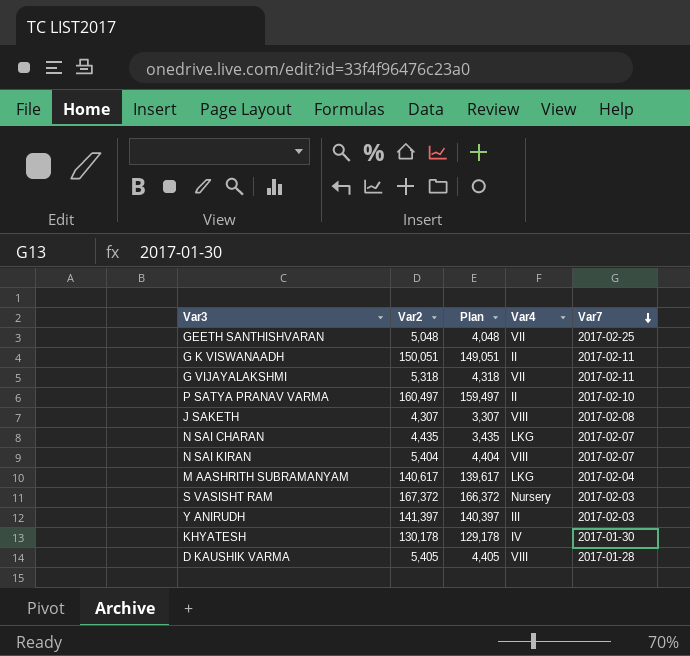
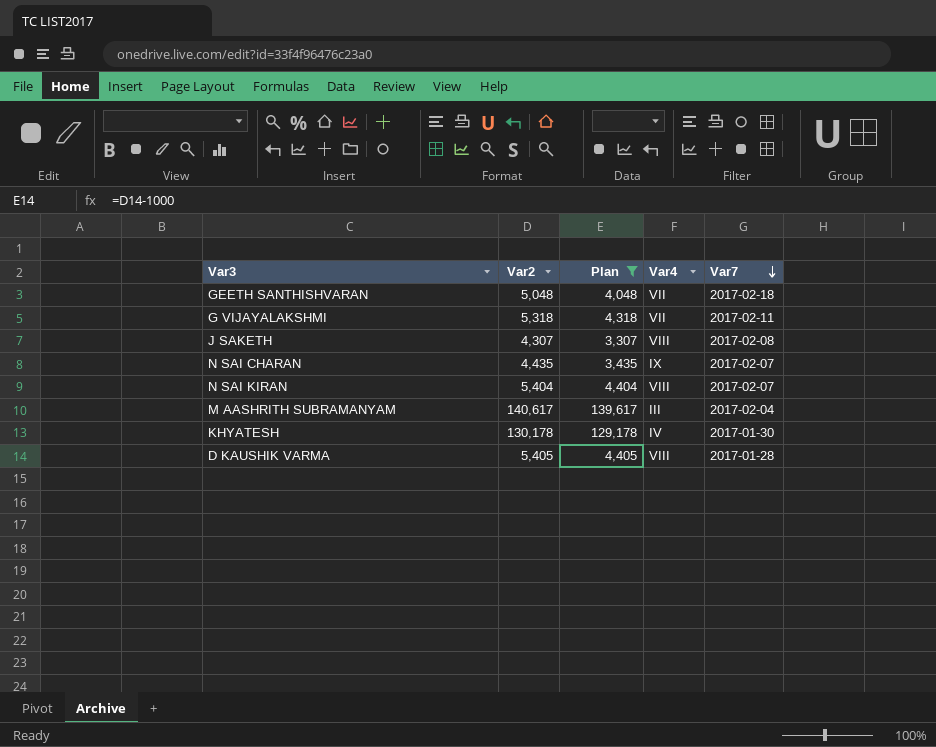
filter: none -> Plan <= 139,617
GEETH SANTHISHVARAN | Var7: 2017-02-25 -> 2017-02-18
N SAI CHARAN | Var4: LKG -> IX
M AASHRITH SUBRAMANYAM | Var4: LKG -> III

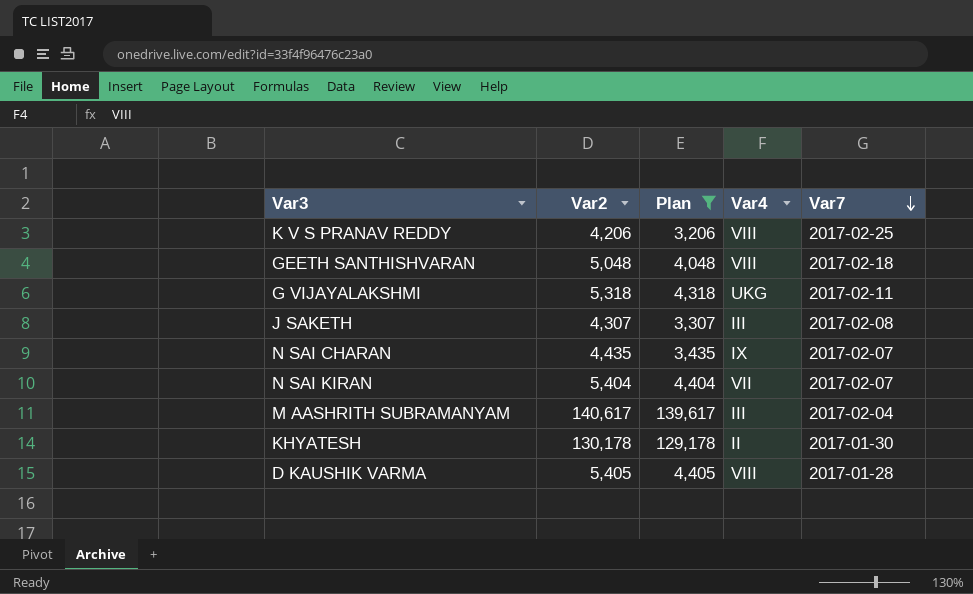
row K V S PRANAV REDDY: none -> 4,206 | 3,206 | VIII | 2017-02-25
GEETH SANTHISHVARAN | Var4: VII -> VIII
G VIJAYALAKSHMI | Var4: VII -> UKG
J SAKETH | Var4: VIII -> III
N SAI KIRAN | Var4: VIII -> VII
KHYATESH | Var4: IV -> II

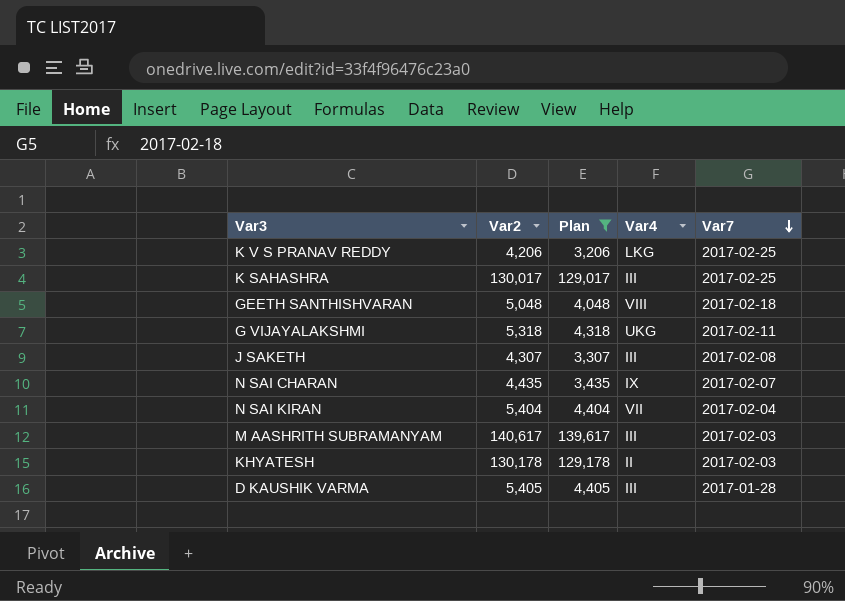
K V S PRANAV REDDY | Var4: VIII -> LKG
row K SAHASHRA: none -> 130,017 | 129,017 | III | 2017-02-25
N SAI KIRAN | Var7: 2017-02-07 -> 2017-02-04
M AASHRITH SUBRAMANYAM | Var7: 2017-02-04 -> 2017-02-03
KHYATESH | Var7: 2017-01-30 -> 2017-02-03
D KAUSHIK VARMA | Var4: VIII -> III

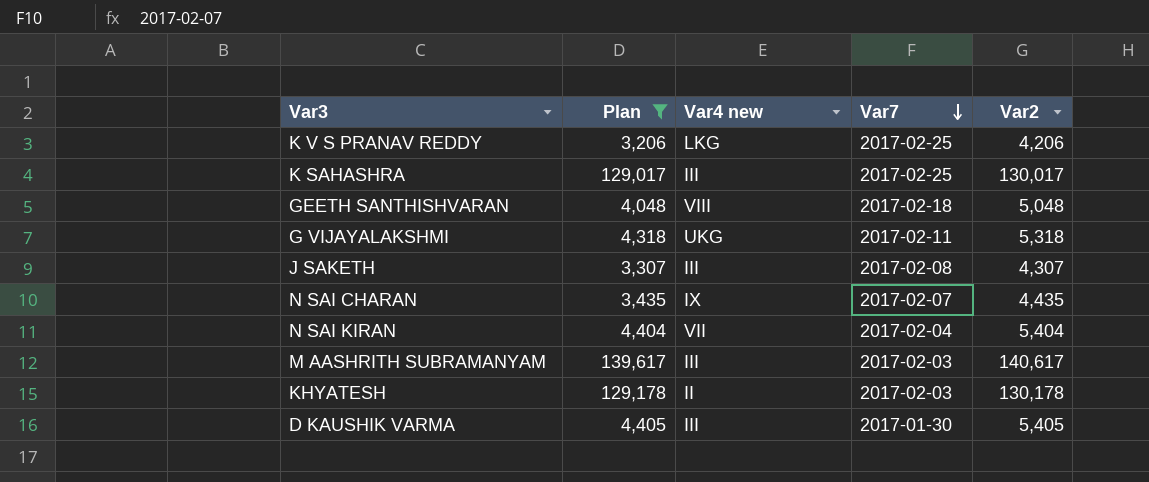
column name: Var4 -> Var4 new
column Var2 | position: 2 -> 5
D KAUSHIK VARMA | Var7: 2017-01-28 -> 2017-01-30

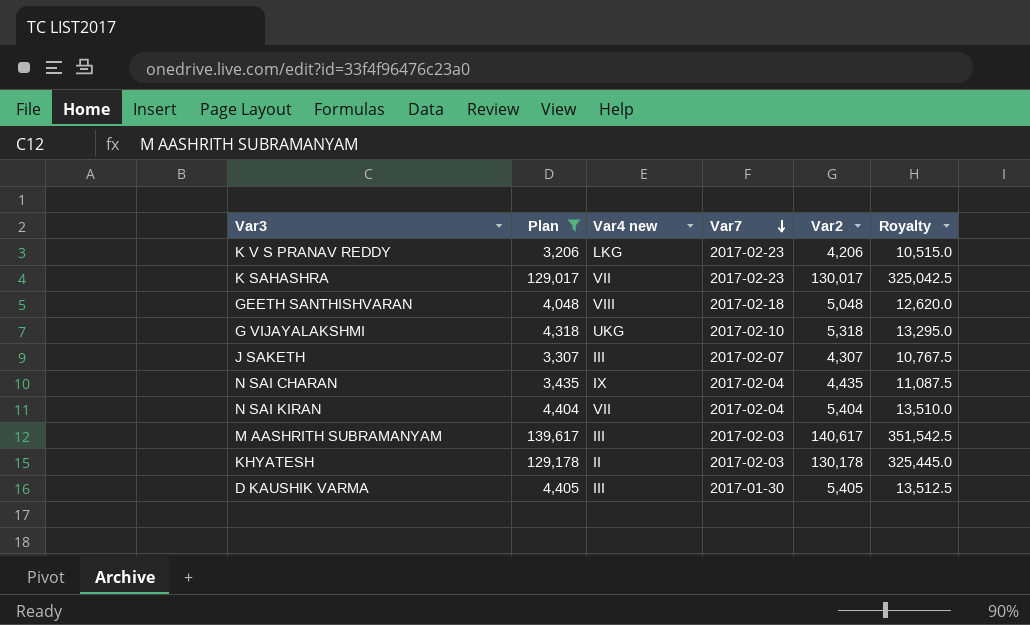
column Royalty | formula: none -> [Var2] * 2.5
K V S PRANAV REDDY | Var7: 2017-02-25 -> 2017-02-23
K SAHASHRA | Var4 new: III -> VII
K SAHASHRA | Var7: 2017-02-25 -> 2017-02-23
G VIJAYALAKSHMI | Var7: 2017-02-11 -> 2017-02-10
J SAKETH | Var7: 2017-02-08 -> 2017-02-07
N SAI CHARAN | Var7: 2017-02-07 -> 2017-02-04

